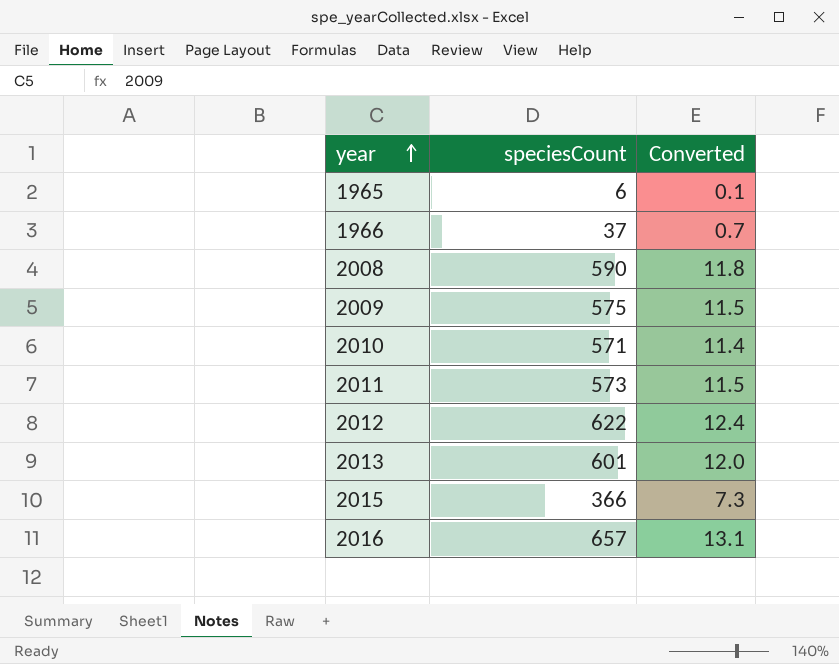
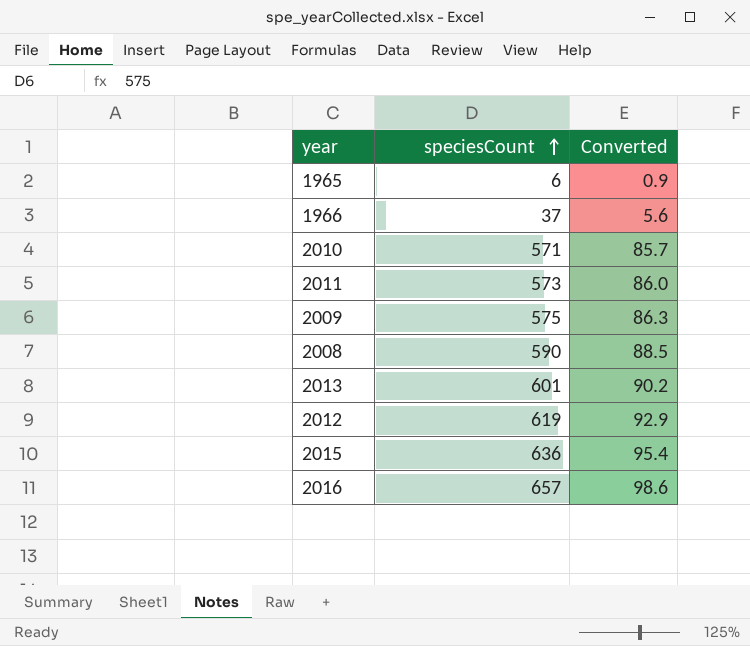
row order: year ascending -> speciesCount ascending
column Converted | formula: [speciesCount] * 0.02 -> [speciesCount] * 0.15
2012 | speciesCount: 622 -> 619
2015 | speciesCount: 366 -> 636

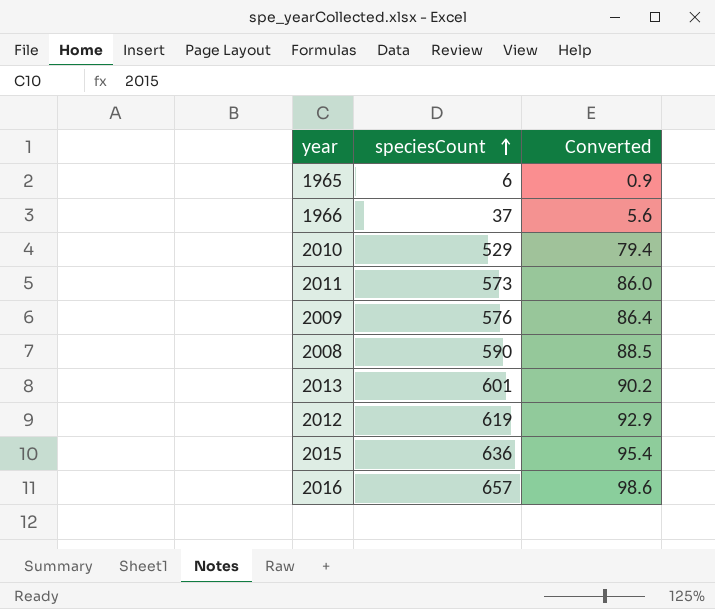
2010 | speciesCount: 571 -> 529
2010 | Converted: 85.7 -> 79.4
2009 | speciesCount: 575 -> 576
2009 | Converted: 86.3 -> 86.4

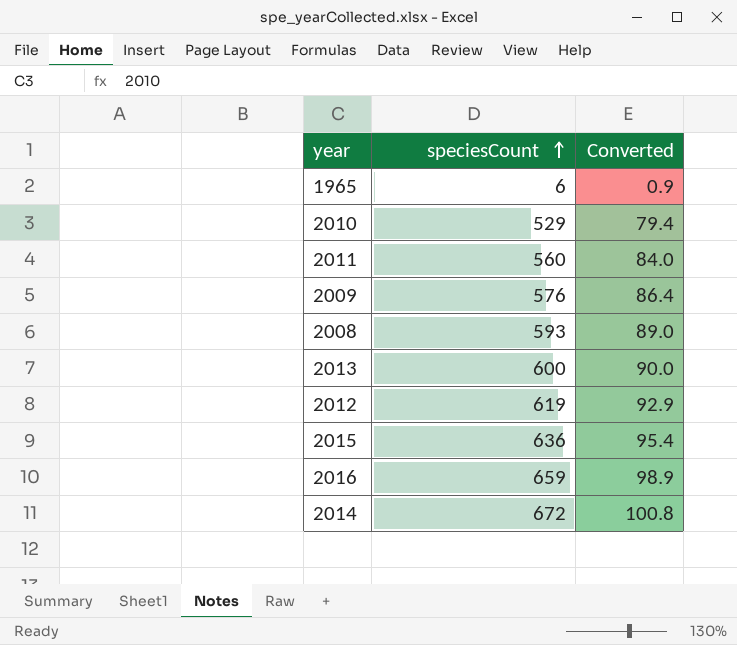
row 1966: 37 | 5.6 -> none
2011 | speciesCount: 573 -> 560
2011 | Converted: 86.0 -> 84.0
2008 | speciesCount: 590 -> 593
2008 | Converted: 88.5 -> 89.0
2013 | speciesCount: 601 -> 600
2013 | Converted: 90.2 -> 90.0
2016 | speciesCount: 657 -> 659
2016 | Converted: 98.6 -> 98.9
row 2014: none -> 672 | 100.8

